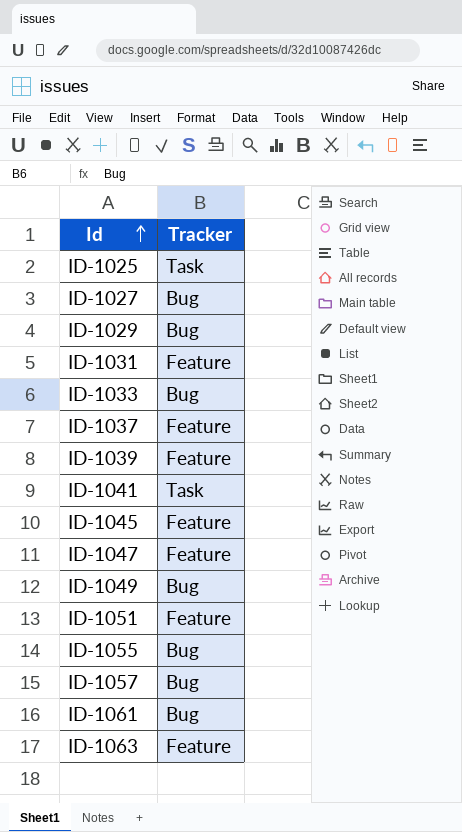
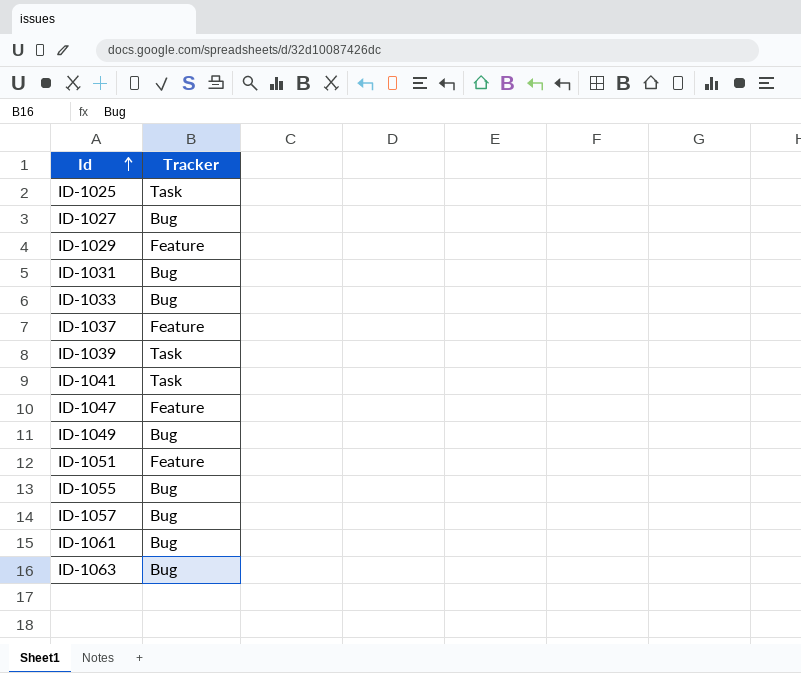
row ID-1045: Feature -> none
ID-1029 | Tracker: Bug -> Feature
ID-1031 | Tracker: Feature -> Bug
ID-1039 | Tracker: Feature -> Task
ID-1063 | Tracker: Feature -> Bug

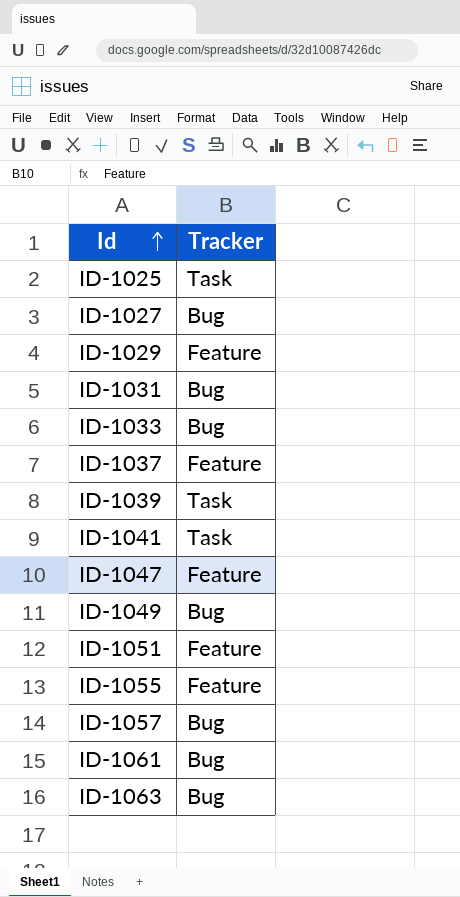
ID-1055 | Tracker: Bug -> Feature

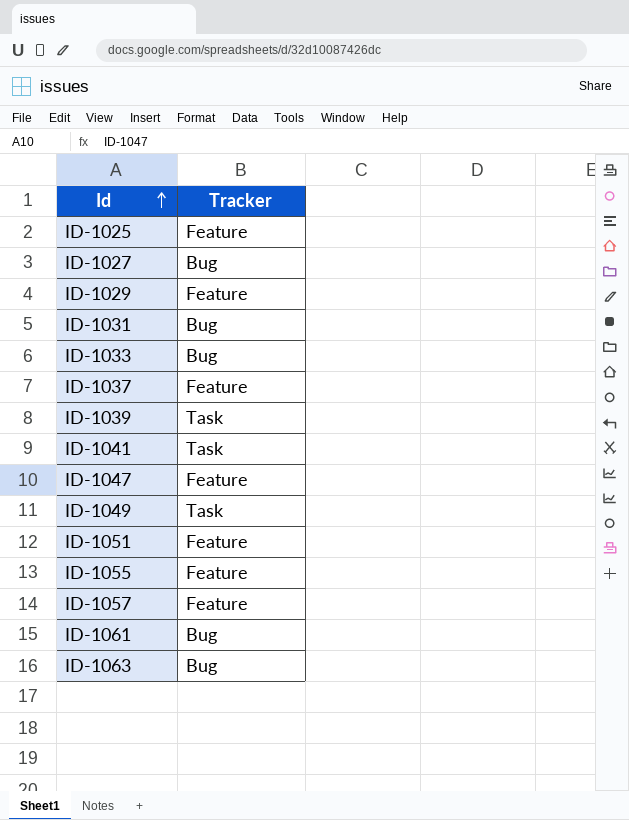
ID-1025 | Tracker: Task -> Feature
ID-1049 | Tracker: Bug -> Task
ID-1057 | Tracker: Bug -> Feature

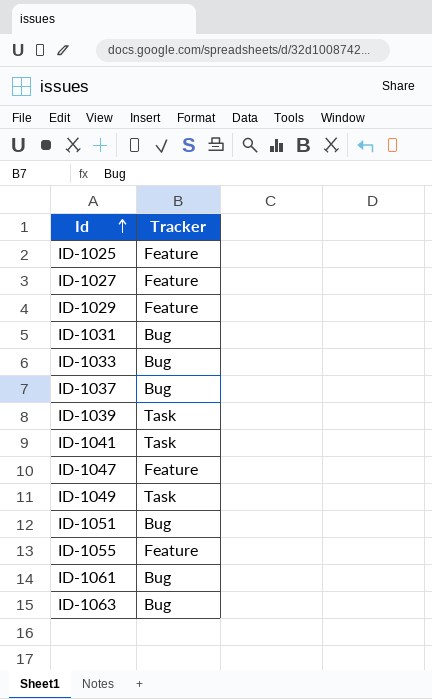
row ID-1057: Feature -> none
ID-1027 | Tracker: Bug -> Feature
ID-1037 | Tracker: Feature -> Bug
ID-1051 | Tracker: Feature -> Bug

